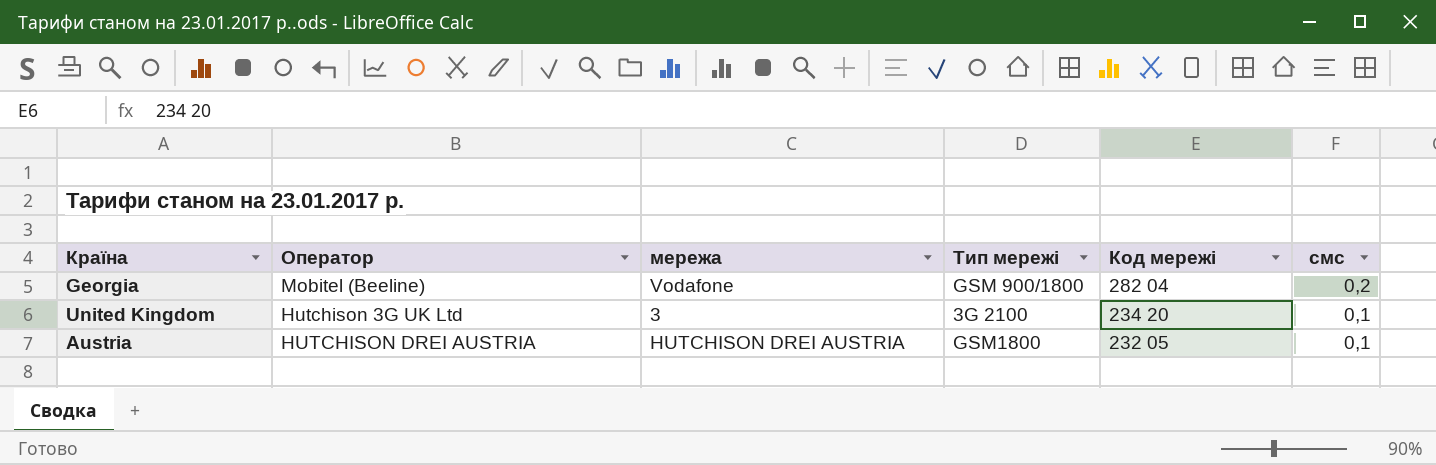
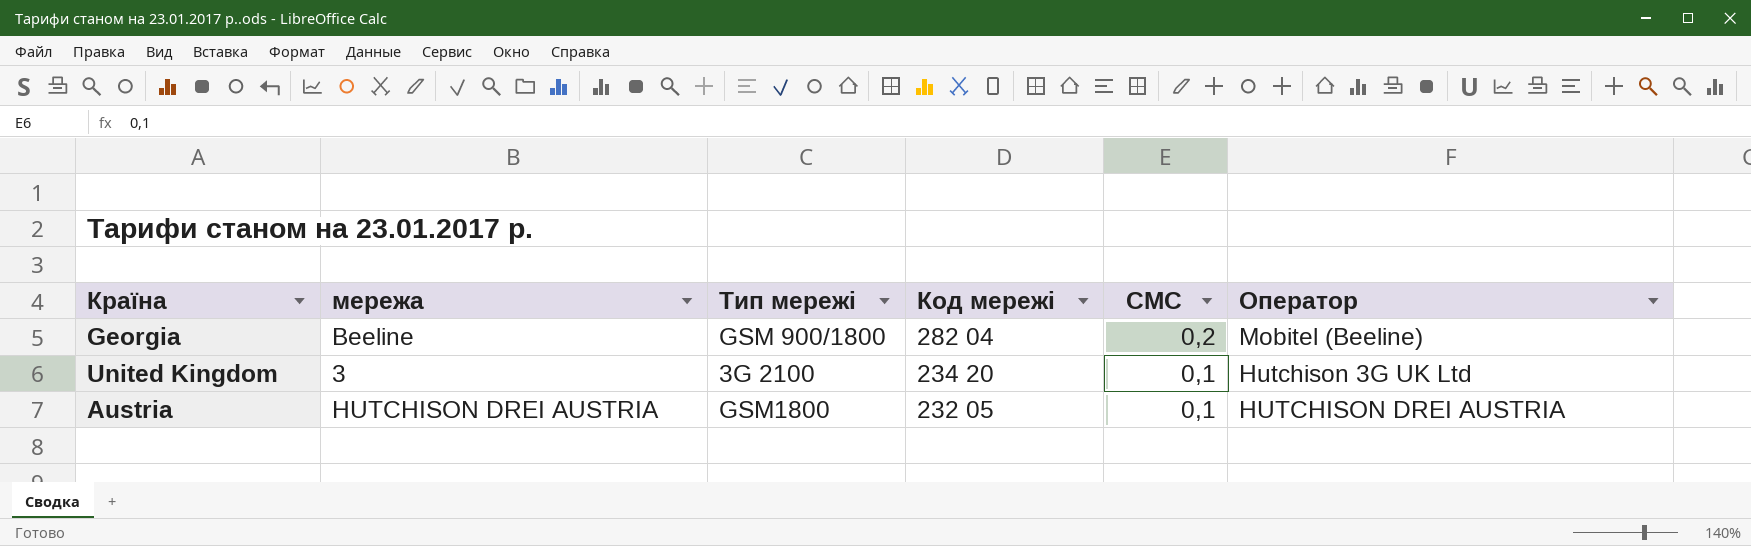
column name: смс -> СМС
column Оператор | position: 2 -> 6
Georgia | мережа: Vodafone -> Beeline

